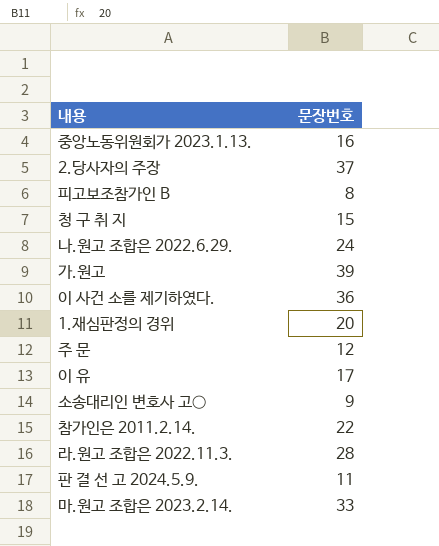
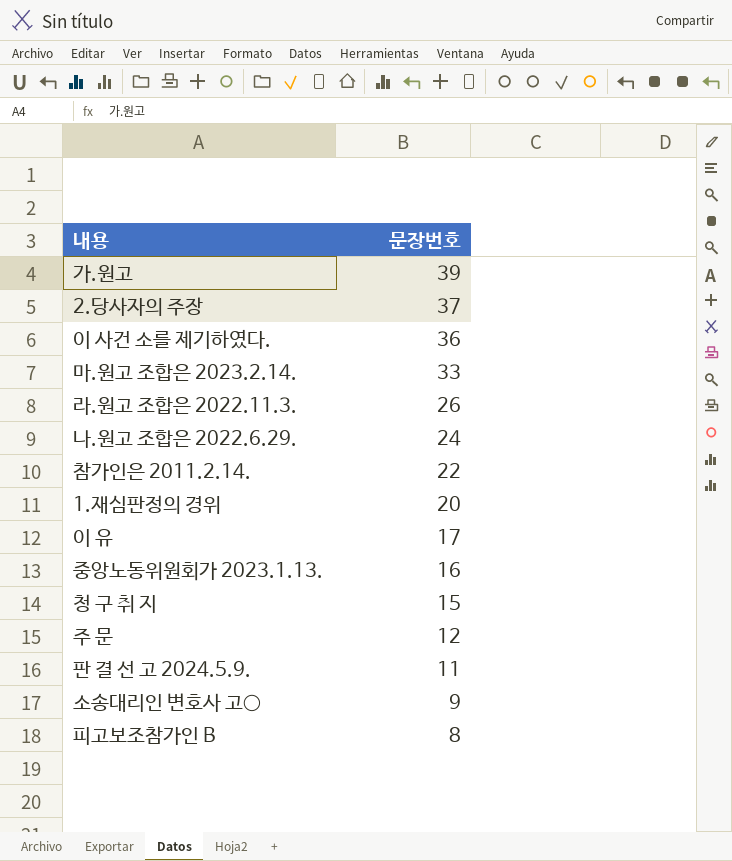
row order: none -> 문장번호 descending
라.원고 조합은 2022.11.3. | 문장번호: 28 -> 26

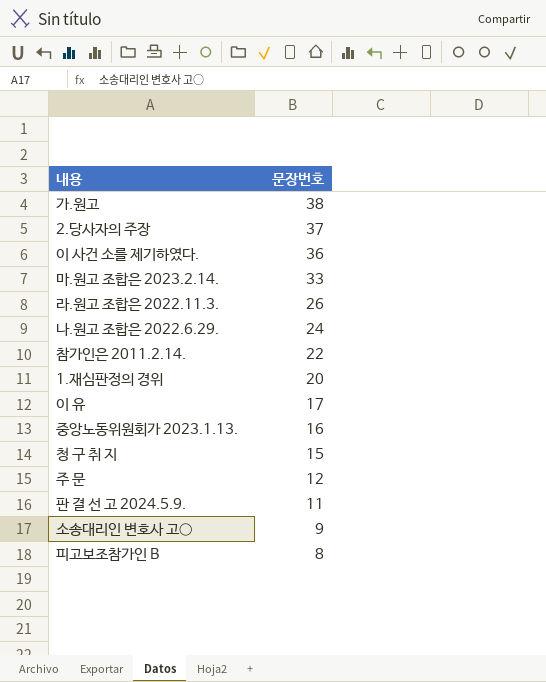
가.원고 | 문장번호: 39 -> 38

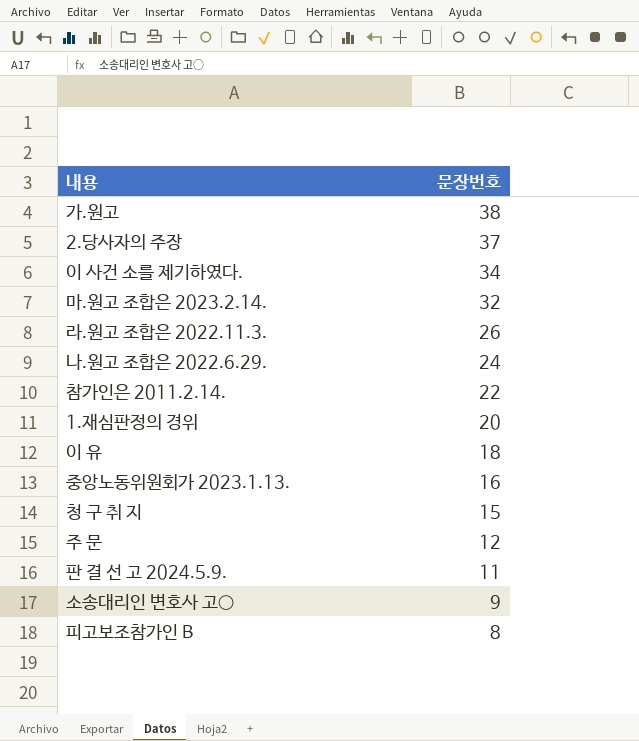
이 사건 소를 제기하였다. | 문장번호: 36 -> 34
마.원고 조합은 2023.2.14. | 문장번호: 33 -> 32
이 유 | 문장번호: 17 -> 18

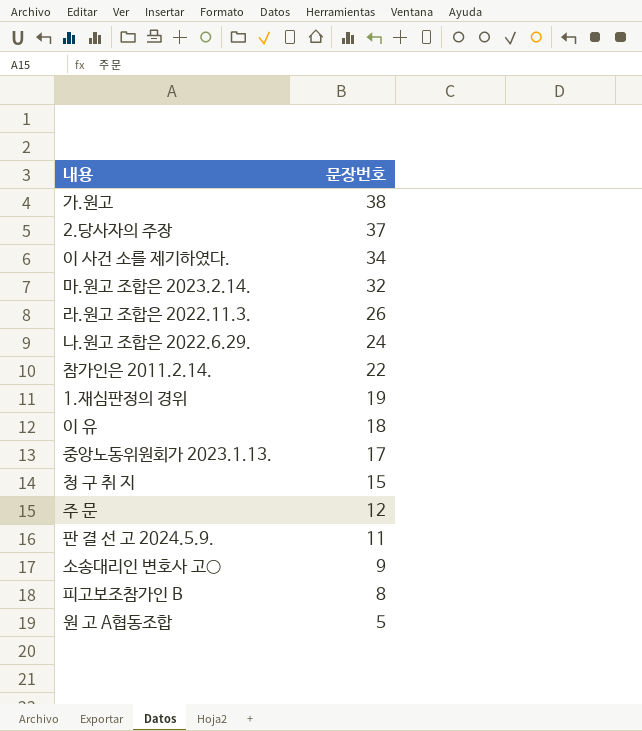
1.재심판정의 경위 | 문장번호: 20 -> 19
중앙노동위원회가 2023.1.13. | 문장번호: 16 -> 17
row 원 고 A협동조합: none -> 5

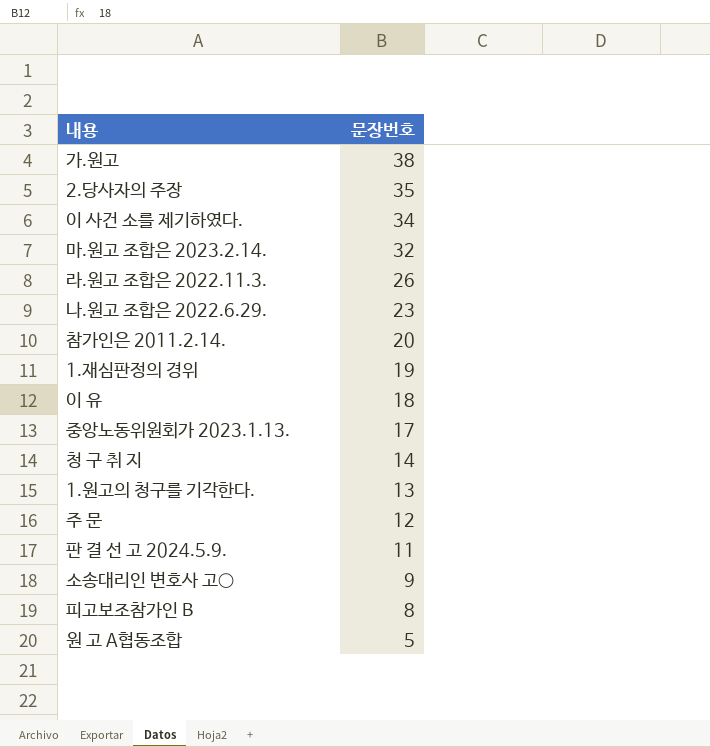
2.당사자의 주장 | 문장번호: 37 -> 35
나.원고 조합은 2022.6.29. | 문장번호: 24 -> 23
참가인은 2011.2.14. | 문장번호: 22 -> 20
청 구 취 지 | 문장번호: 15 -> 14
row 1.원고의 청구를 기각한다.: none -> 13

